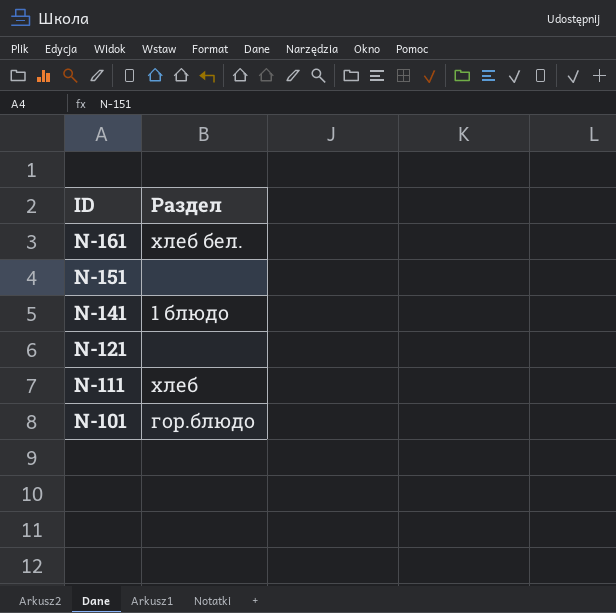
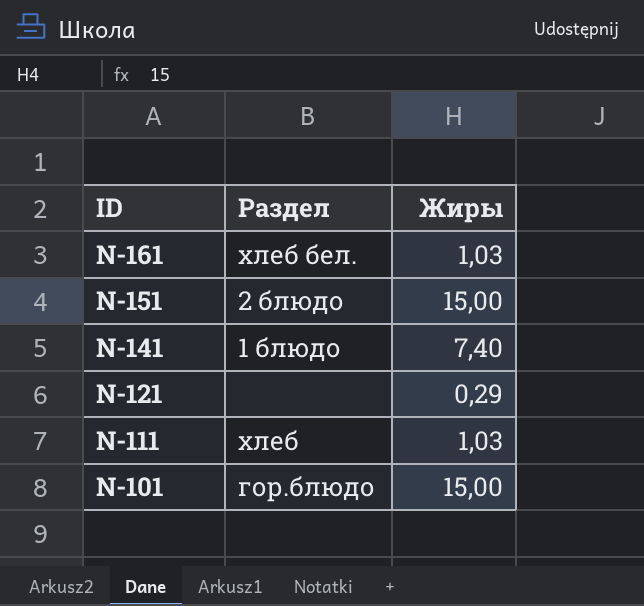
column Жиры | position: none -> 3
N-151 | Раздел: none -> 2 блюдо

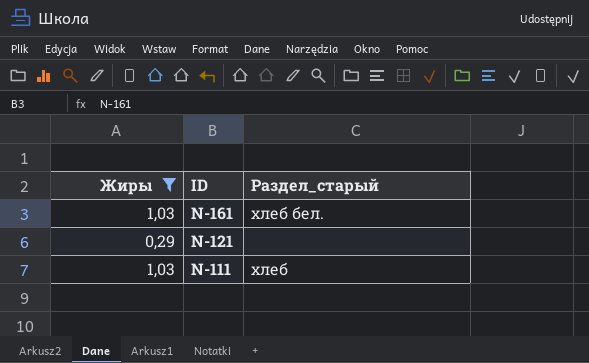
filter: none -> Жиры <= 1,03
column Жиры | position: 3 -> 1
column name: Раздел -> Раздел_старый

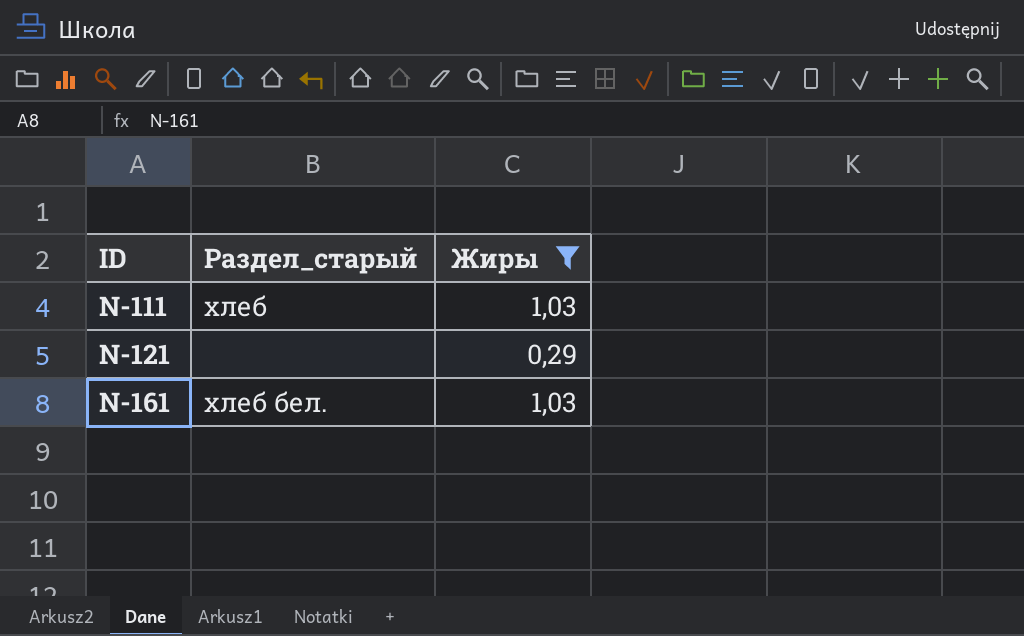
row order: ID descending -> ID ascending
column Жиры | position: 1 -> 3

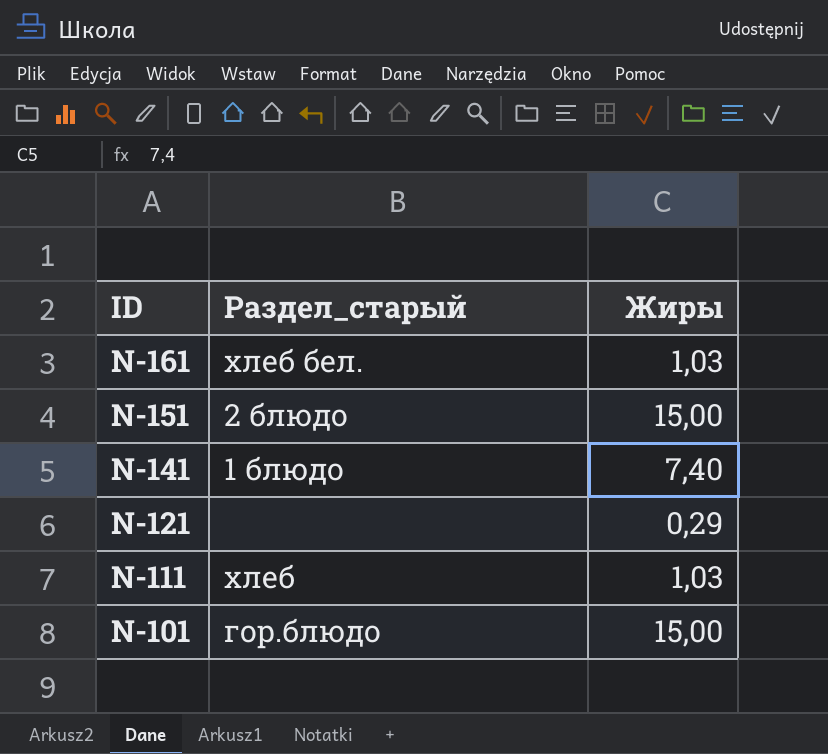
filter: Жиры <= 1,03 -> none
row order: ID ascending -> ID descending

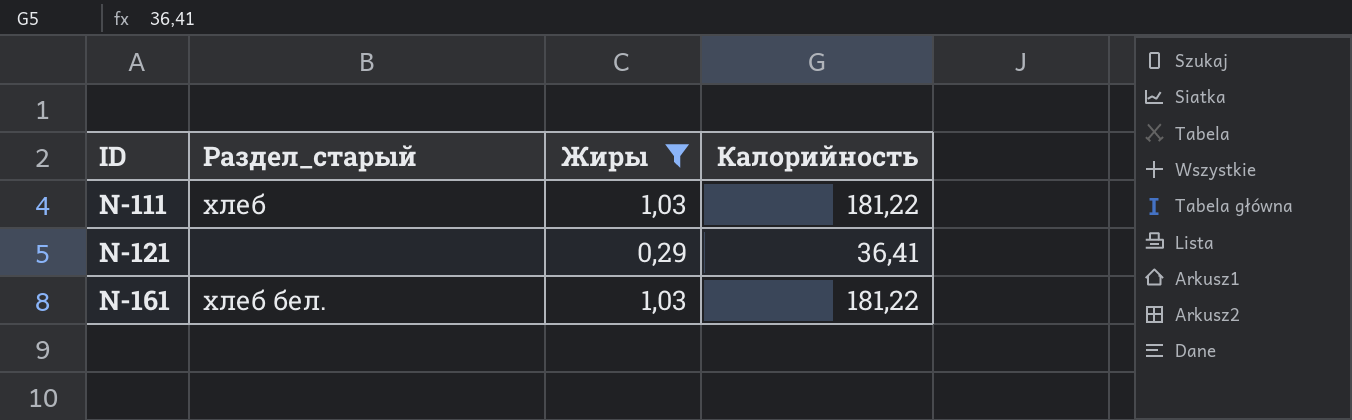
filter: none -> Жиры <= 1,03
row order: ID descending -> ID ascending
column Калорийность | position: none -> 4

